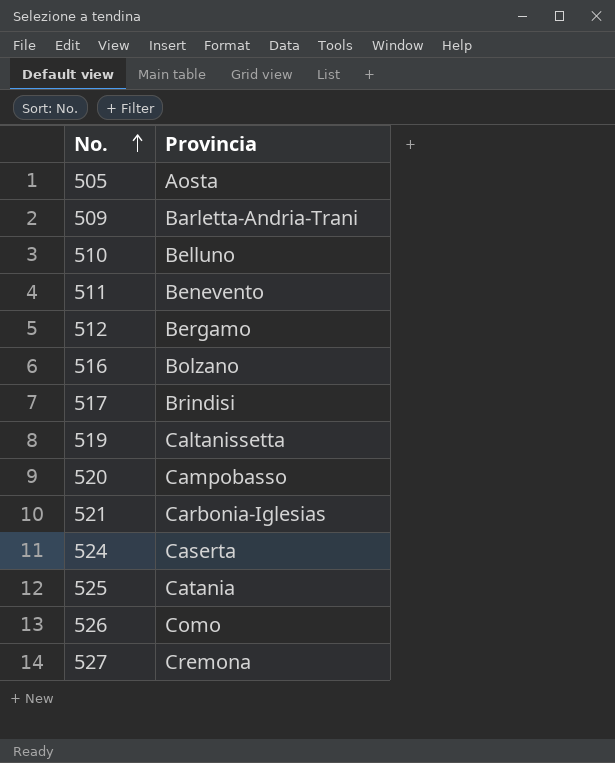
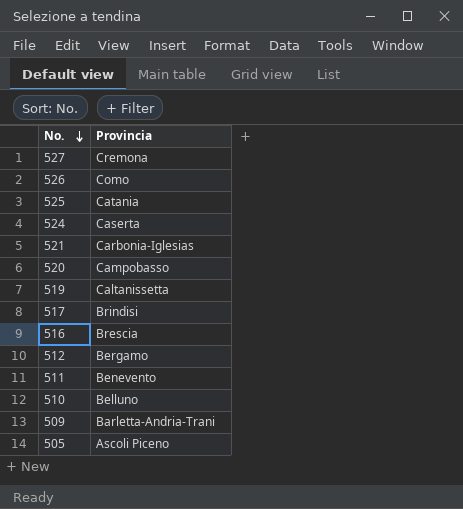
row order: No. ascending -> No. descending
516 | Provincia: Bolzano -> Brescia
505 | Provincia: Aosta -> Ascoli Piceno

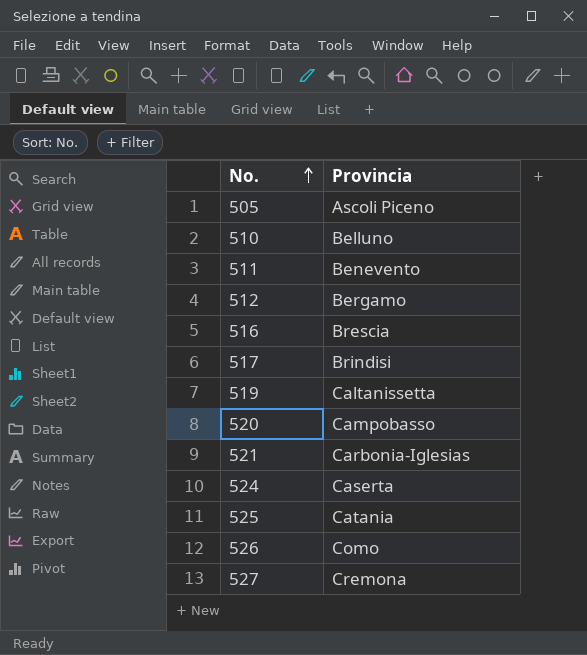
row order: No. descending -> No. ascending
row 509: Barletta-Andria-Trani -> none

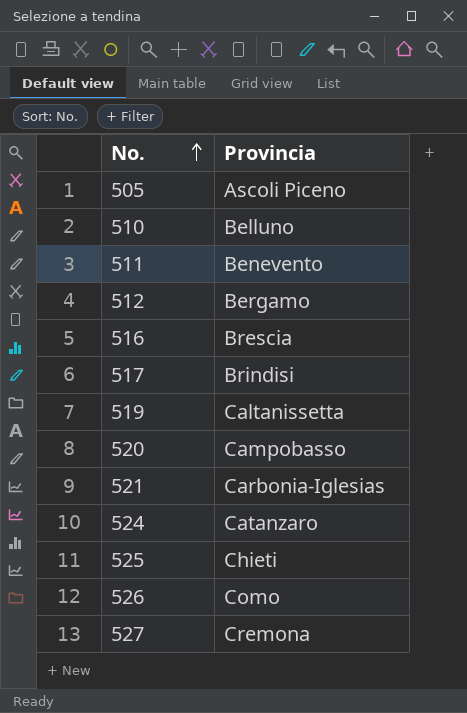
524 | Provincia: Caserta -> Catanzaro
525 | Provincia: Catania -> Chieti

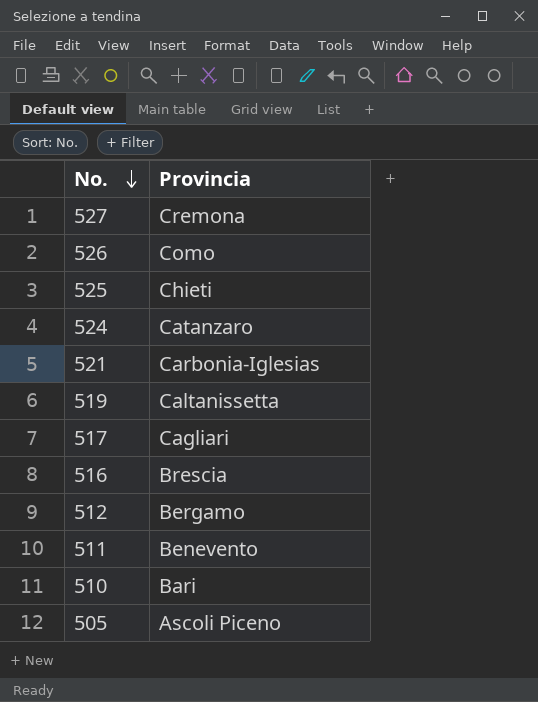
row order: No. ascending -> No. descending
row 520: Campobasso -> none
517 | Provincia: Brindisi -> Cagliari
510 | Provincia: Belluno -> Bari

